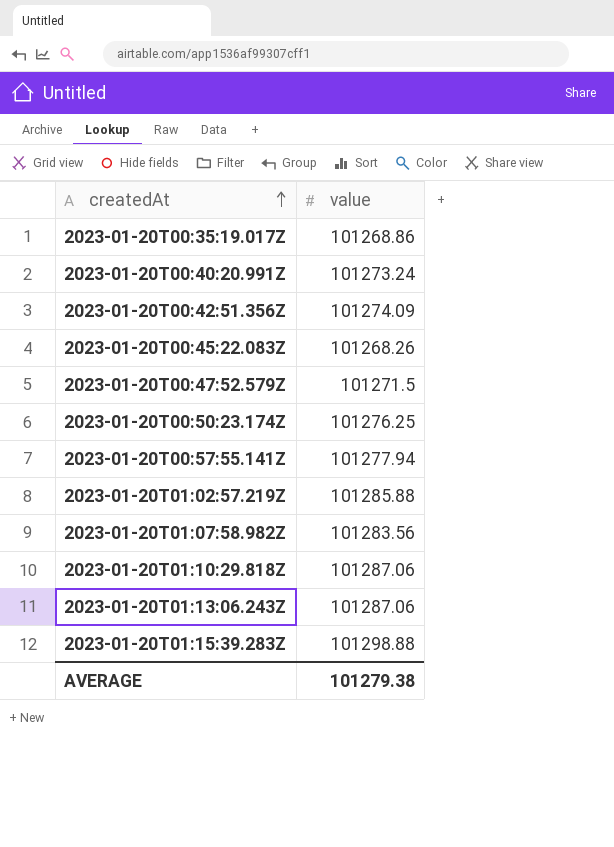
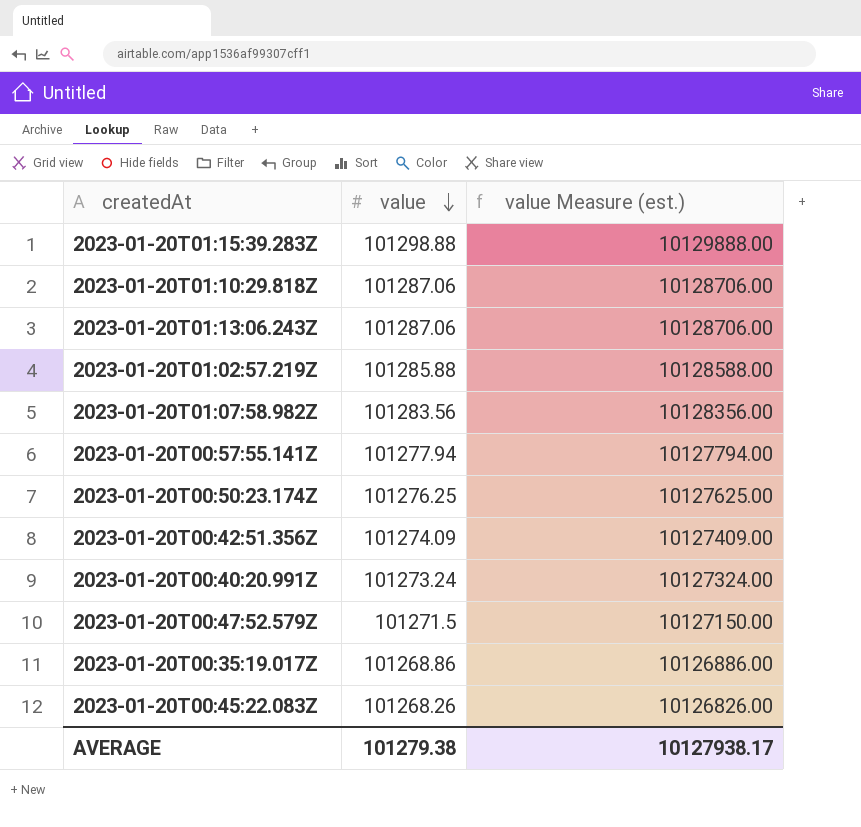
row order: createdAt ascending -> value descending
column value Measure (est.) | formula: none -> [value] * 100

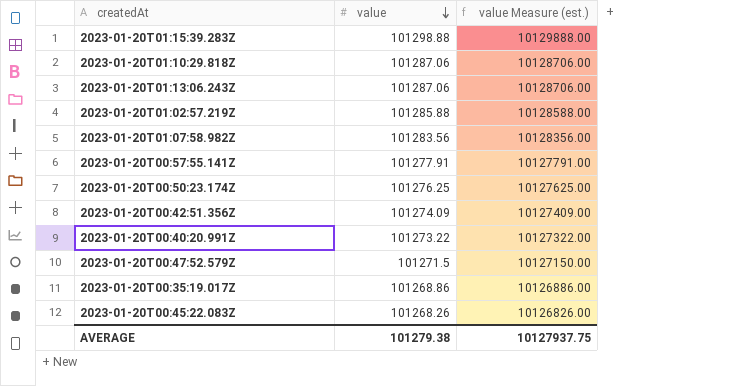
2023-01-20T00:57:55.141Z | value: 101277.94 -> 101277.91
2023-01-20T00:57:55.141Z | value Measure (est.): 10127794.00 -> 10127791.00
2023-01-20T00:40:20.991Z | value: 101273.24 -> 101273.22
2023-01-20T00:40:20.991Z | value Measure (est.): 10127324.00 -> 10127322.00
AVERAGE | value Measure (est.): 10127938.17 -> 10127937.75

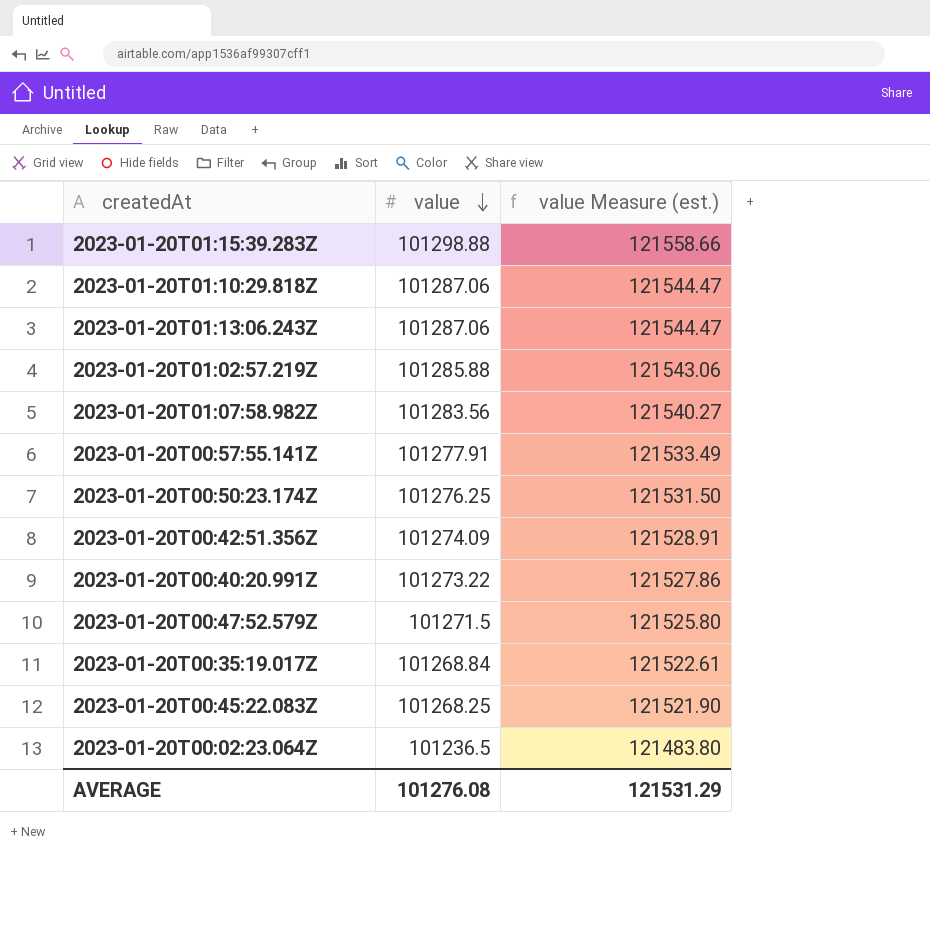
column value Measure (est.) | formula: [value] * 100 -> [value] * 1.2
2023-01-20T00:35:19.017Z | value: 101268.86 -> 101268.84
2023-01-20T00:45:22.083Z | value: 101268.26 -> 101268.25
row 2023-01-20T00:02:23.064Z: none -> 101236.5 | 121483.80
AVERAGE | value: 101279.38 -> 101276.08
AVERAGE | value Measure (est.): 10127937.75 -> 121531.29

